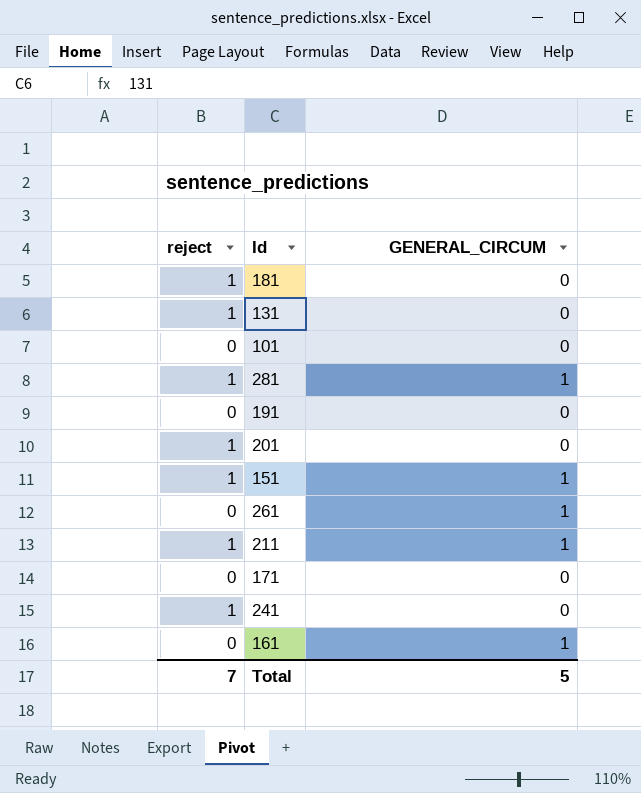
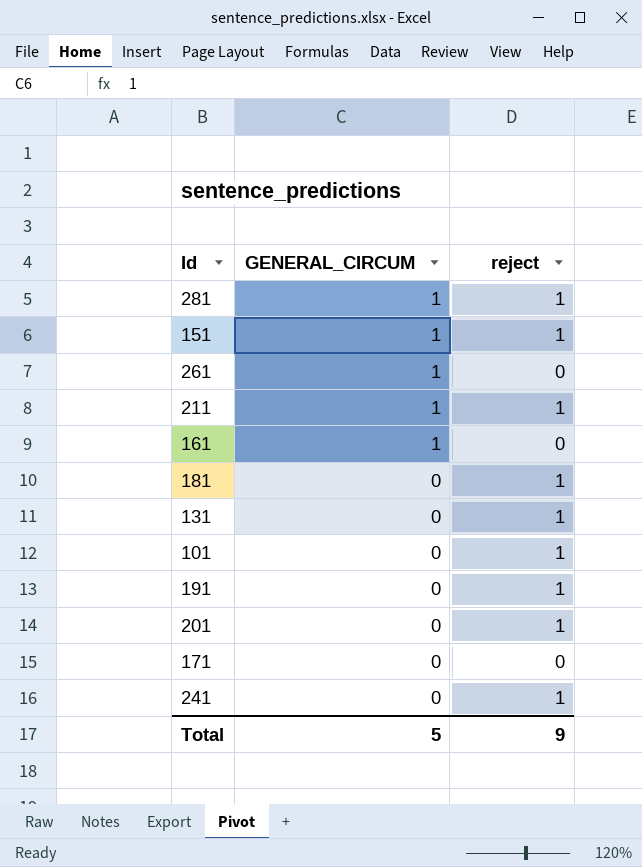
row order: none -> GENERAL_CIRCUM descending
column reject | position: 1 -> 3
101 | reject: 0 -> 1
191 | reject: 0 -> 1
Total | reject: 7 -> 9

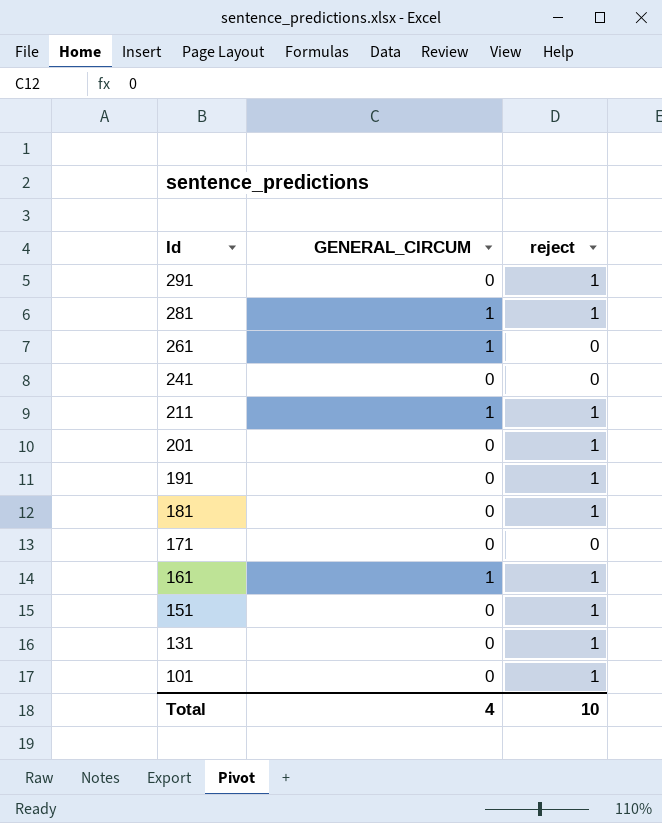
row order: GENERAL_CIRCUM descending -> Id descending
row 291: none -> 0 | 1
241 | reject: 1 -> 0
161 | reject: 0 -> 1
151 | GENERAL_CIRCUM: 1 -> 0
Total | GENERAL_CIRCUM: 5 -> 4
Total | reject: 9 -> 10

